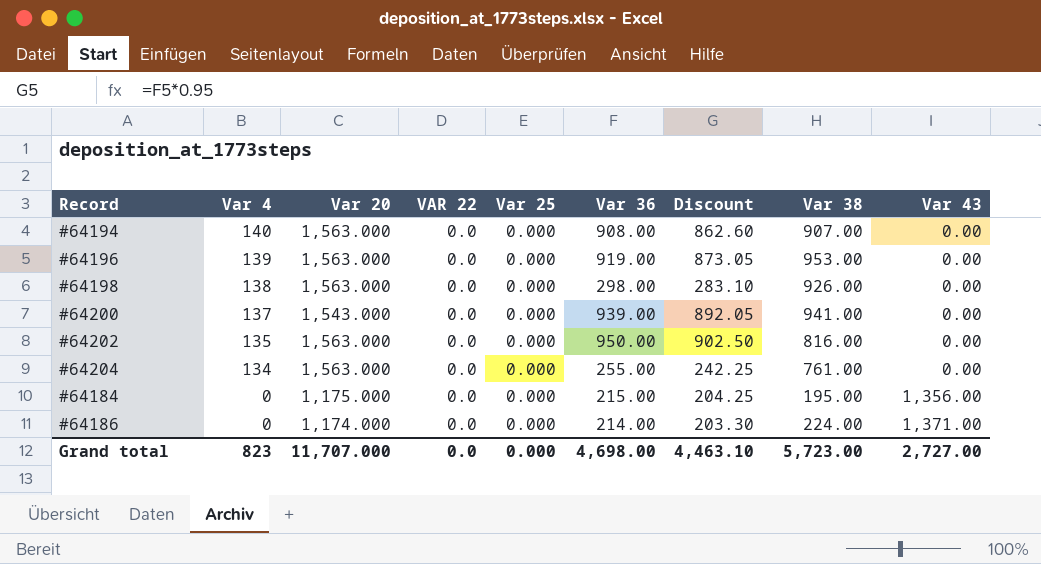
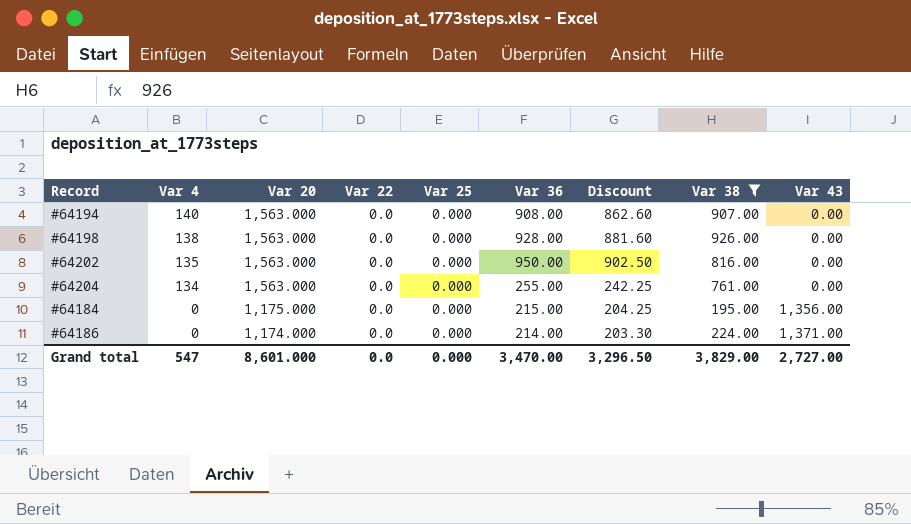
filter: none -> Var 38 <= 926.00
column name: VAR 22 -> Var 22
#64198 | Var 36: 298.00 -> 928.00
#64198 | Discount: 283.10 -> 881.60
Grand total | Var 4: 823 -> 547
Grand total | Var 20: 11,707.000 -> 8,601.000
Grand total | Var 36: 4,698.00 -> 3,470.00
Grand total | Discount: 4,463.10 -> 3,296.50
Grand total | Var 38: 5,723.00 -> 3,829.00

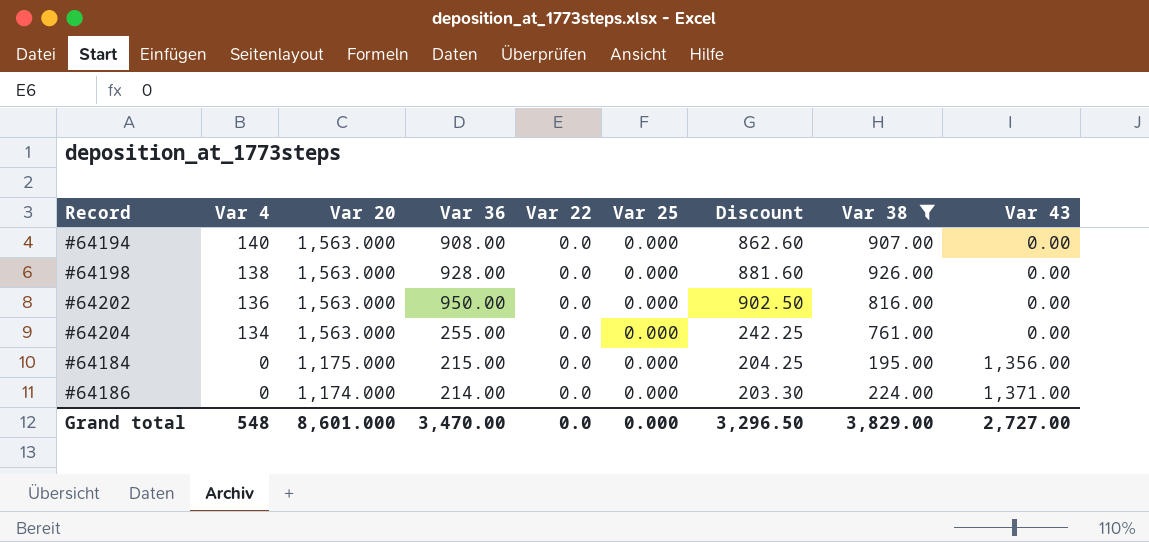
column Var 36 | position: 6 -> 4
#64202 | Var 4: 135 -> 136
Grand total | Var 4: 547 -> 548

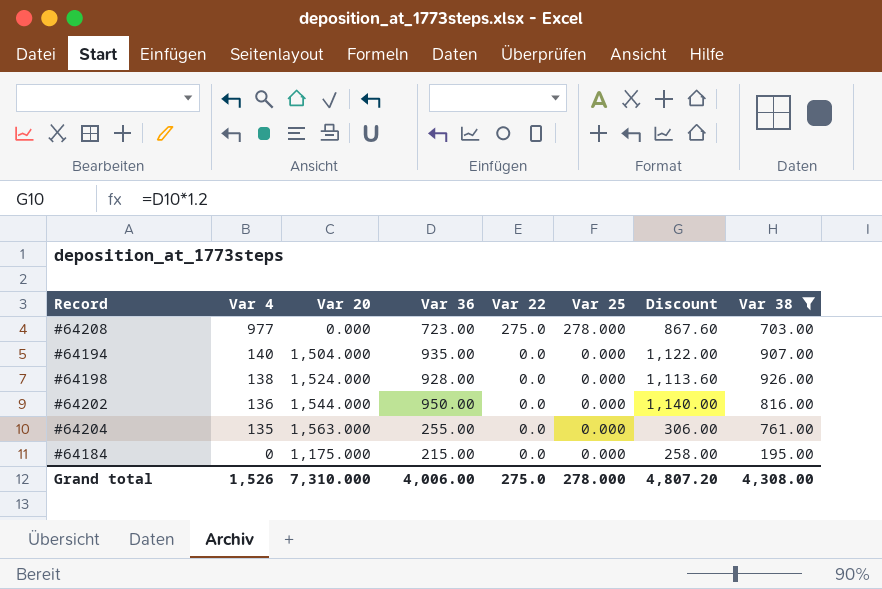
column Var 43 | position: 9 -> none
column Discount | formula: [Var 36] * 0.95 -> [Var 36] * 1.2
row #64186: 0 | 1,174.000 | 214.00 | 0.0 | 0.000 | 203.30 | 224.00 | 1,371.00 -> none
row #64208: none -> 977 | 0.000 | 723.00 | 275.0 | 278.000 | 867.60 | 703.00
#64194 | Var 20: 1,563.000 -> 1,504.000
#64194 | Var 36: 908.00 -> 935.00
#64198 | Var 20: 1,563.000 -> 1,524.000
#64202 | Var 20: 1,563.000 -> 1,544.000
#64204 | Var 4: 134 -> 135
Grand total | Var 4: 548 -> 1,526
Grand total | Var 20: 8,601.000 -> 7,310.000
Grand total | Var 36: 3,470.00 -> 4,006.00
Grand total | Var 22: 0.0 -> 275.0
Grand total | Var 25: 0.000 -> 278.000
Grand total | Discount: 3,296.50 -> 4,807.20
Grand total | Var 38: 3,829.00 -> 4,308.00

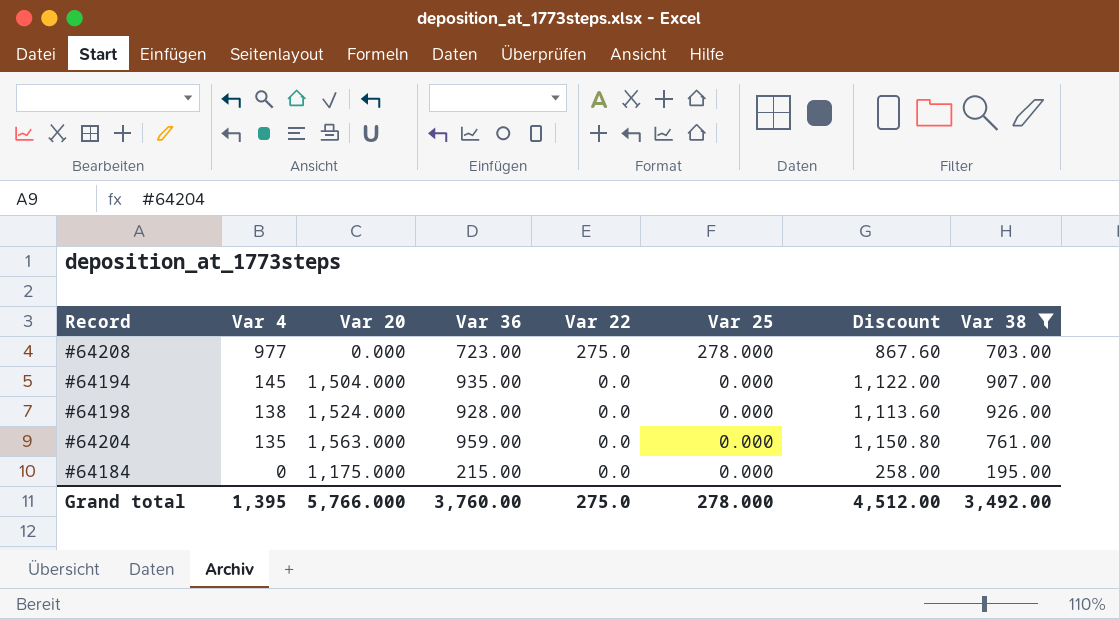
row #64202: 136 | 1,544.000 | 950.00 | 0.0 | 0.000 | 1,140.00 | 816.00 -> none
#64194 | Var 4: 140 -> 145
#64204 | Var 36: 255.00 -> 959.00
#64204 | Discount: 306.00 -> 1,150.80
Grand total | Var 4: 1,526 -> 1,395
Grand total | Var 20: 7,310.000 -> 5,766.000
Grand total | Var 36: 4,006.00 -> 3,760.00
Grand total | Discount: 4,807.20 -> 4,512.00
Grand total | Var 38: 4,308.00 -> 3,492.00

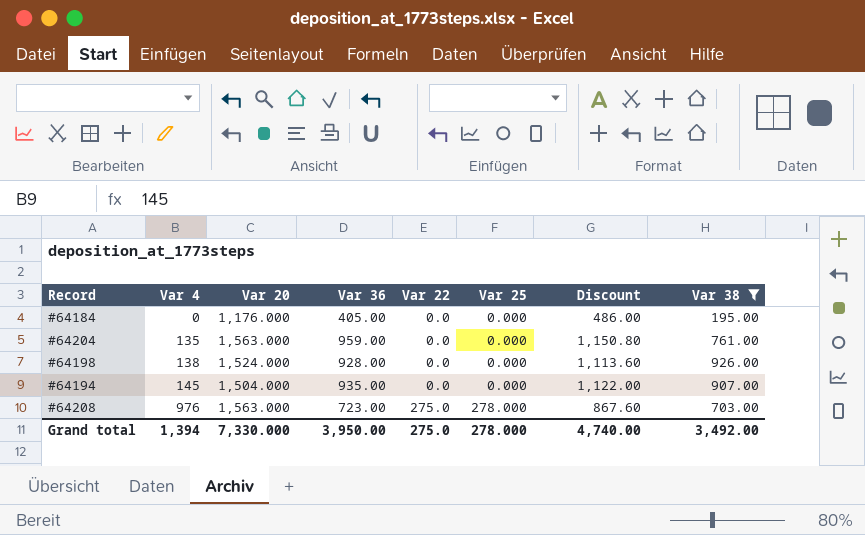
row order: Var 4 descending -> Var 4 ascending
#64184 | Var 20: 1,175.000 -> 1,176.000
#64184 | Var 36: 215.00 -> 405.00
#64184 | Discount: 258.00 -> 486.00
#64208 | Var 4: 977 -> 976
#64208 | Var 20: 0.000 -> 1,563.000
Grand total | Var 4: 1,395 -> 1,394
Grand total | Var 20: 5,766.000 -> 7,330.000
Grand total | Var 36: 3,760.00 -> 3,950.00
Grand total | Discount: 4,512.00 -> 4,740.00

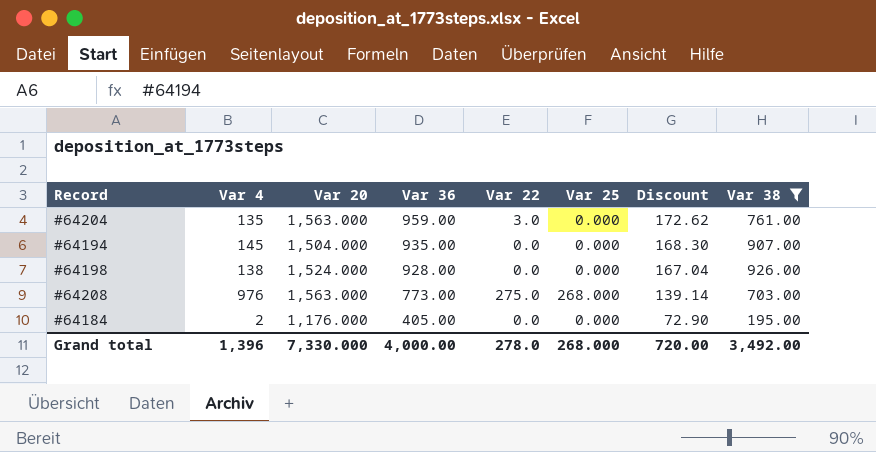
row order: Var 4 ascending -> Var 36 descending
column Discount | formula: [Var 36] * 1.2 -> [Var 36] * 0.18
#64204 | Var 22: 0.0 -> 3.0
#64208 | Var 36: 723.00 -> 773.00
#64208 | Var 25: 278.000 -> 268.000
#64184 | Var 4: 0 -> 2
Grand total | Var 4: 1,394 -> 1,396
Grand total | Var 36: 3,950.00 -> 4,000.00
Grand total | Var 22: 275.0 -> 278.0
Grand total | Var 25: 278.000 -> 268.000
Grand total | Discount: 4,740.00 -> 720.00

